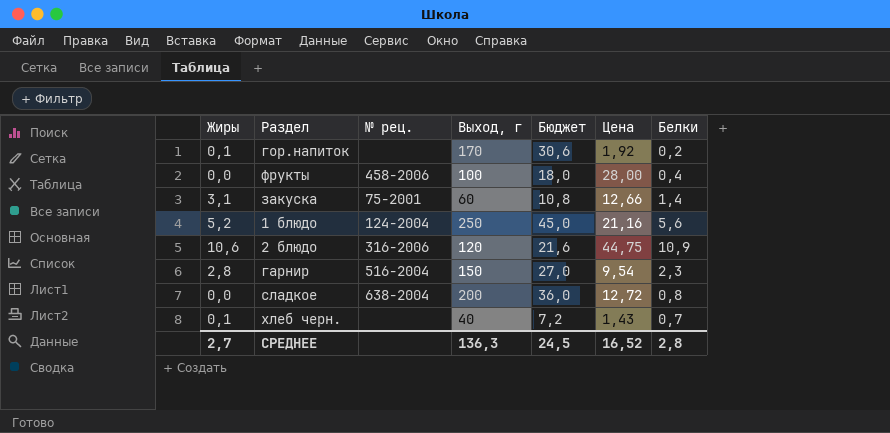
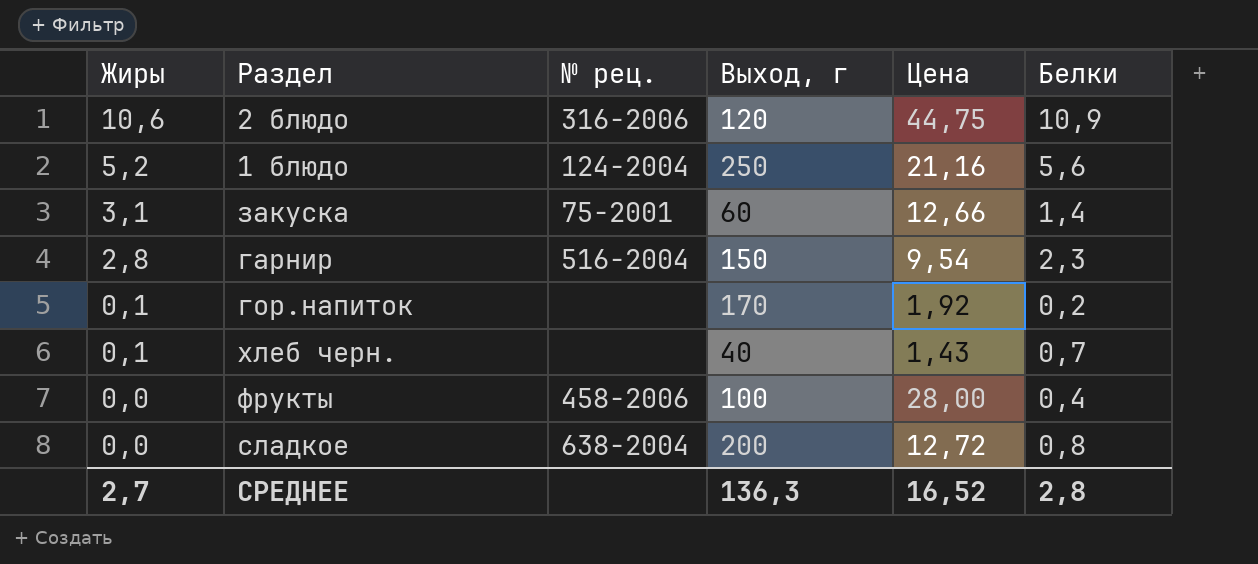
row order: none -> Жиры descending
column Бюджет | formula: [Выход, г] * 0,18 -> none

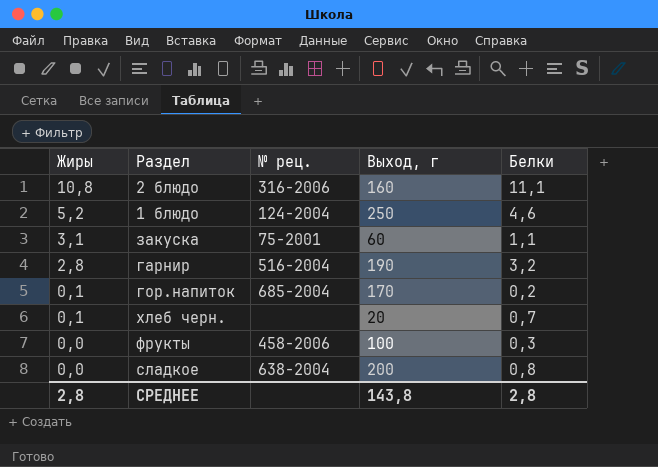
column Цена | position: 5 -> none
2 блюдо | Жиры: 10,6 -> 10,8
2 блюдо | Выход, г: 120 -> 160
2 блюдо | Белки: 10,9 -> 11,1
1 блюдо | Белки: 5,6 -> 4,6
закуска | Белки: 1,4 -> 1,1
гарнир | Выход, г: 150 -> 190
гарнир | Белки: 2,3 -> 3,2
гор.напиток | № рец.: none -> 685-2004
хлеб черн. | Выход, г: 40 -> 20
фрукты | Белки: 0,4 -> 0,3
СРЕДНЕЕ | Жиры: 2,7 -> 2,8
СРЕДНЕЕ | Выход, г: 136,3 -> 143,8

